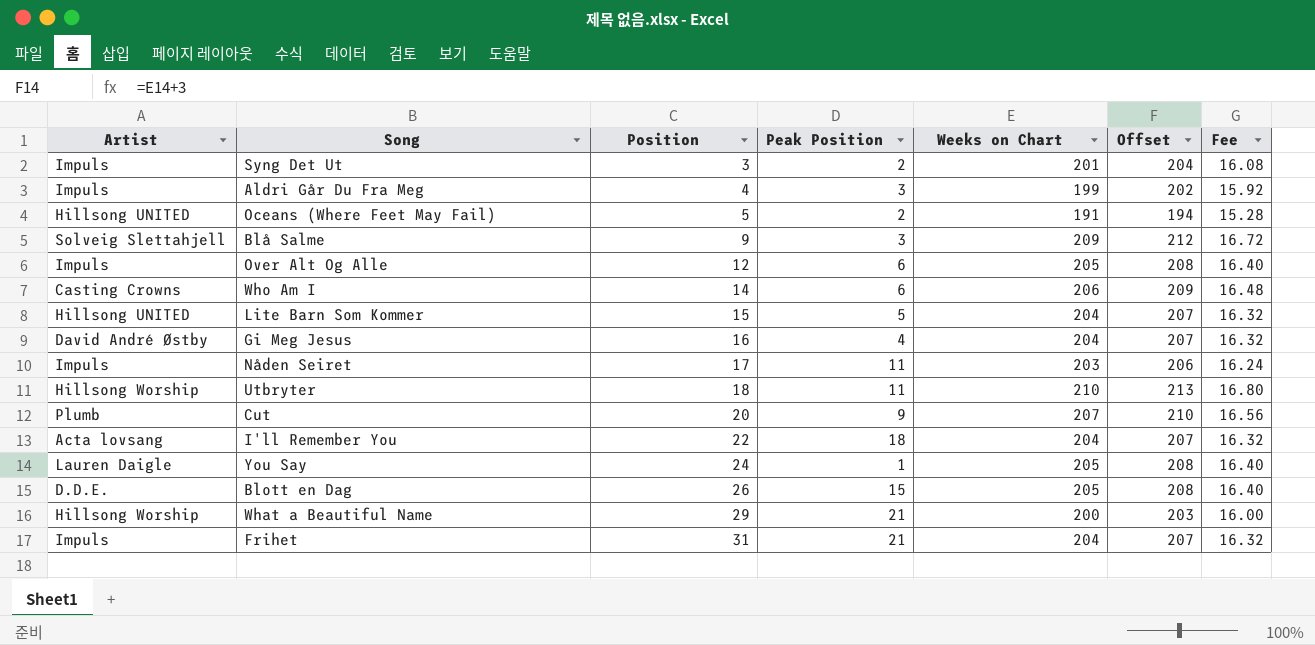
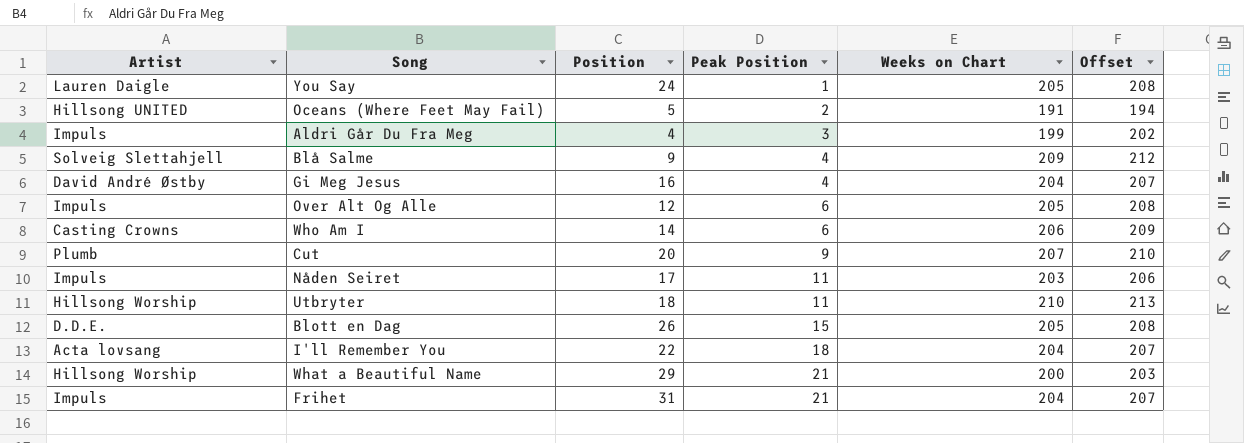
row order: Position ascending -> Peak Position ascending
column Fee | formula: [Weeks on Chart] * 0.08 -> none
row Syng Det Ut: Impuls | 3 | 2 | 201 | 204 | 16.08 -> none
row Lite Barn Som Kommer: Hillsong UNITED | 15 | 5 | 204 | 207 | 16.32 -> none
Blå Salme | Peak Position: 3 -> 4

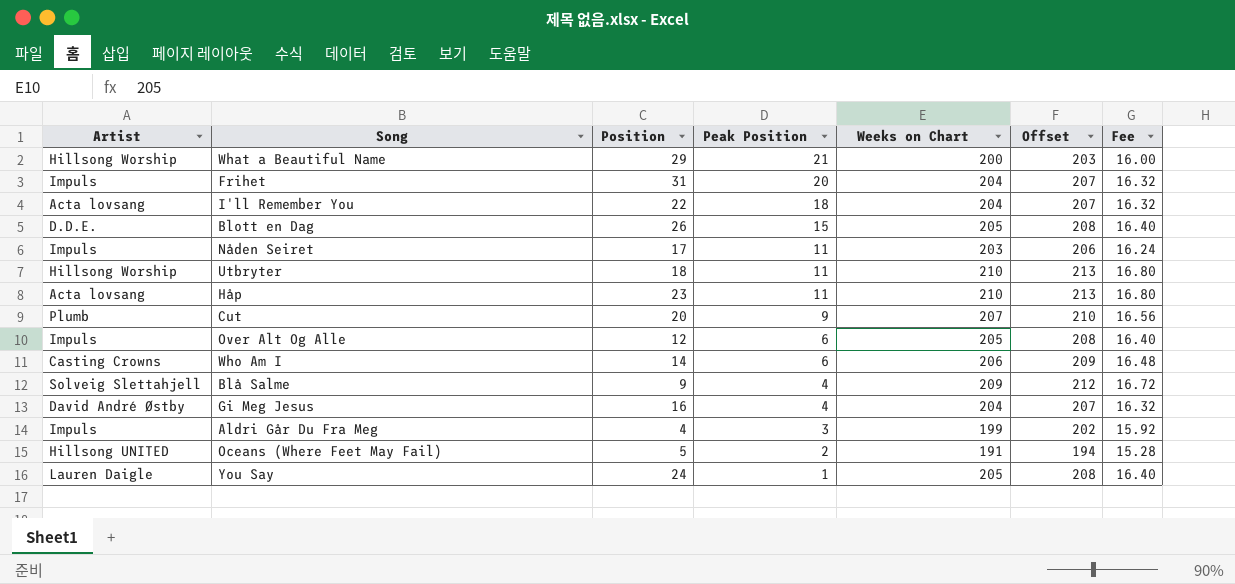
row order: Peak Position ascending -> Peak Position descending
column Fee | formula: none -> [Weeks on Chart] * 0.08
Frihet | Peak Position: 21 -> 20
row Håp: none -> Acta lovsang | 23 | 11 | 210 | 213 | 16.80

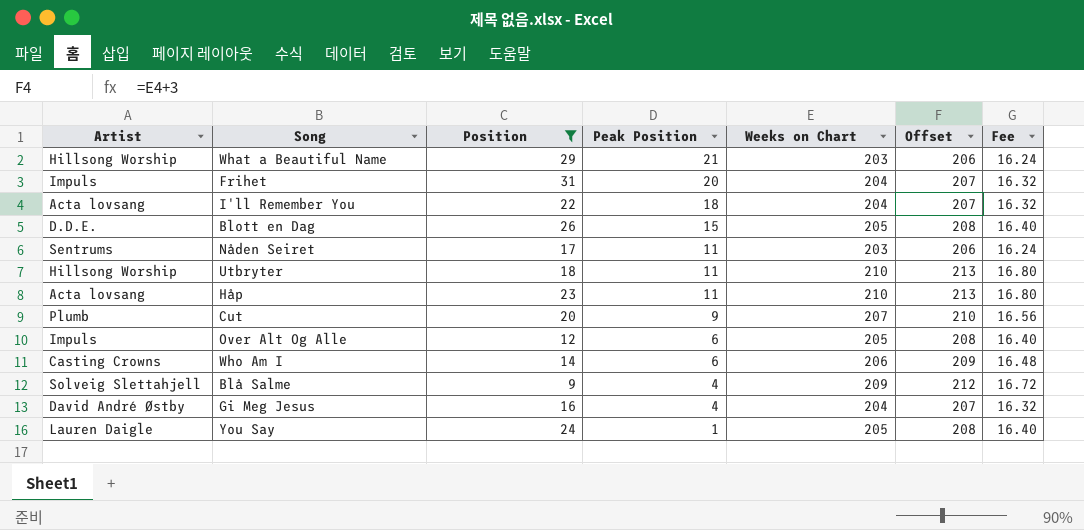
filter: none -> Position >= 9
What a Beautiful Name | Weeks on Chart: 200 -> 203
What a Beautiful Name | Offset: 203 -> 206
What a Beautiful Name | Fee: 16.00 -> 16.24
Nåden Seiret | Artist: Impuls -> Sentrums

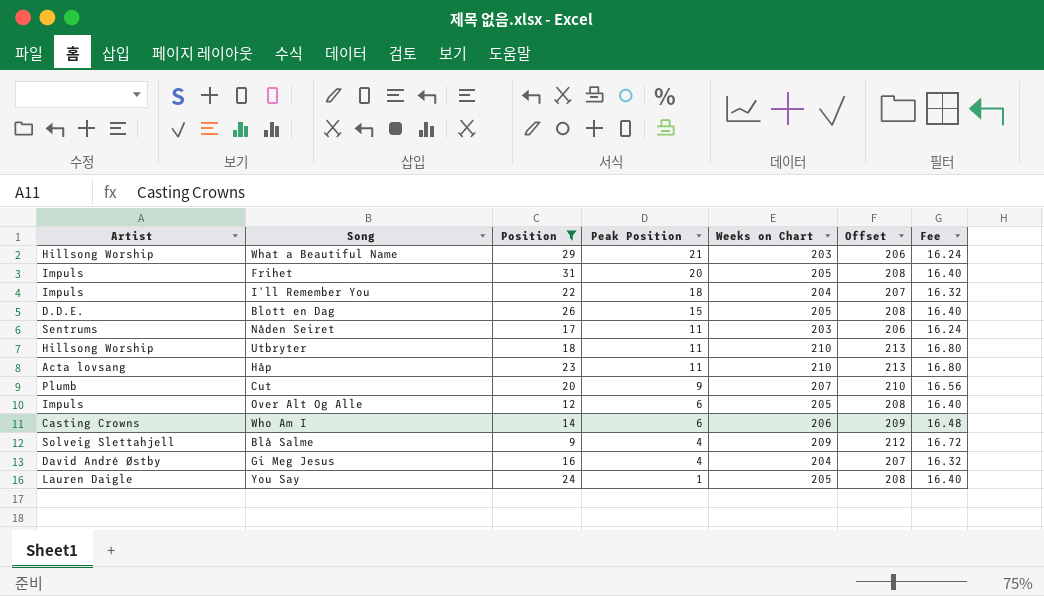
Frihet | Weeks on Chart: 204 -> 205
Frihet | Offset: 207 -> 208
Frihet | Fee: 16.32 -> 16.40
I'll Remember You | Artist: Acta lovsang -> Impuls

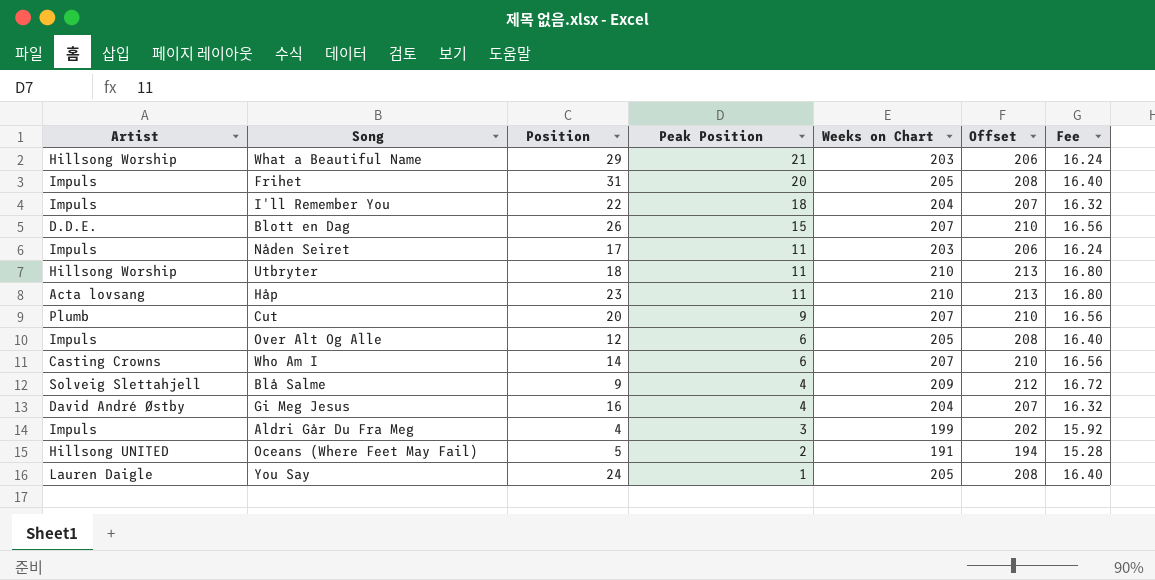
filter: Position >= 9 -> none
Blott en Dag | Weeks on Chart: 205 -> 207
Blott en Dag | Offset: 208 -> 210
Blott en Dag | Fee: 16.40 -> 16.56
Nåden Seiret | Artist: Sentrums -> Impuls
Who Am I | Weeks on Chart: 206 -> 207
Who Am I | Offset: 209 -> 210
Who Am I | Fee: 16.48 -> 16.56

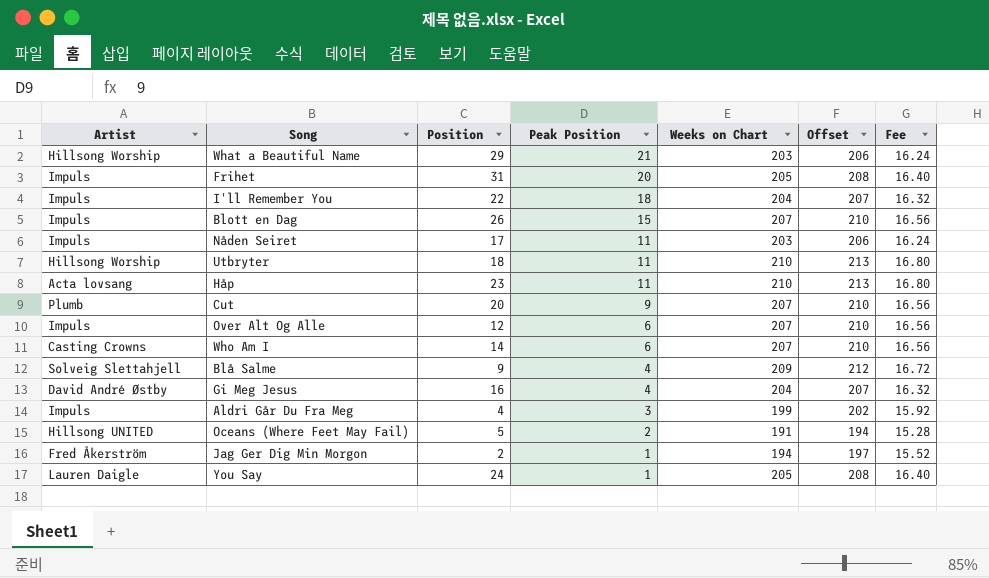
Blott en Dag | Artist: D.D.E. -> Impuls
Over Alt Og Alle | Weeks on Chart: 205 -> 207
Over Alt Og Alle | Offset: 208 -> 210
Over Alt Og Alle | Fee: 16.40 -> 16.56
row Jag Ger Dig Min Morgon: none -> Fred Åkerström | 2 | 1 | 194 | 197 | 15.52

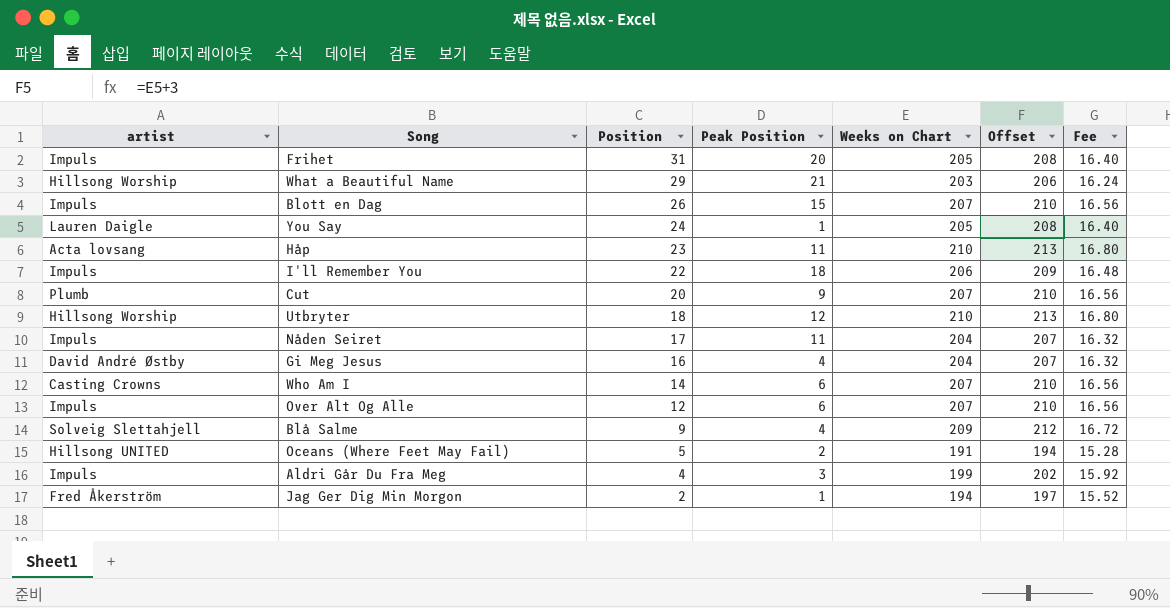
row order: Peak Position descending -> Position descending
column name: Artist -> artist
I'll Remember You | Weeks on Chart: 204 -> 206
I'll Remember You | Offset: 207 -> 209
I'll Remember You | Fee: 16.32 -> 16.48
Utbryter | Peak Position: 11 -> 12
Nåden Seiret | Weeks on Chart: 203 -> 204
Nåden Seiret | Offset: 206 -> 207
Nåden Seiret | Fee: 16.24 -> 16.32

